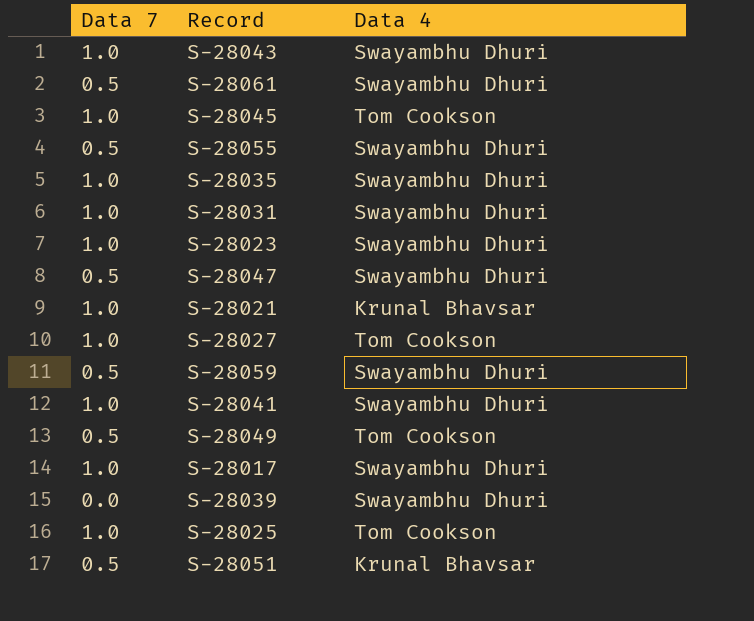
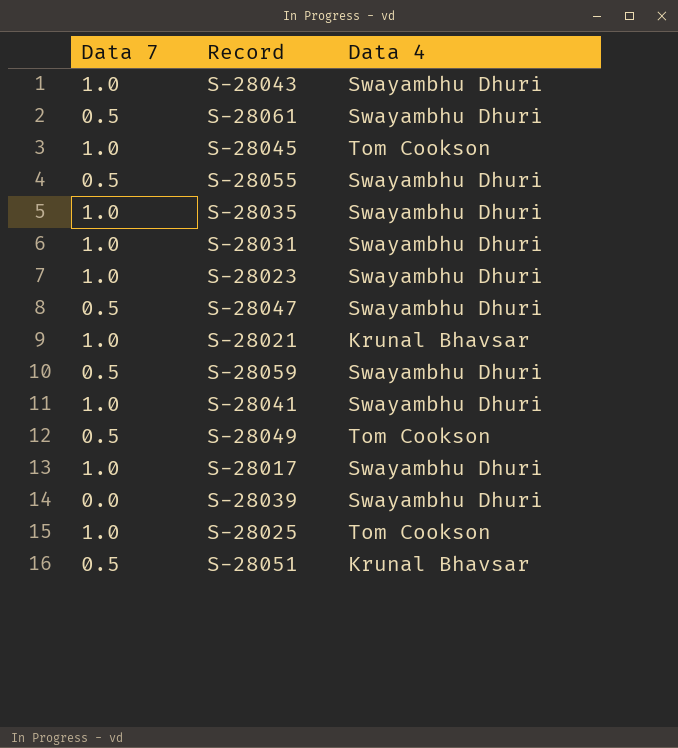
row S-28027: 1.0 | Tom Cookson -> none

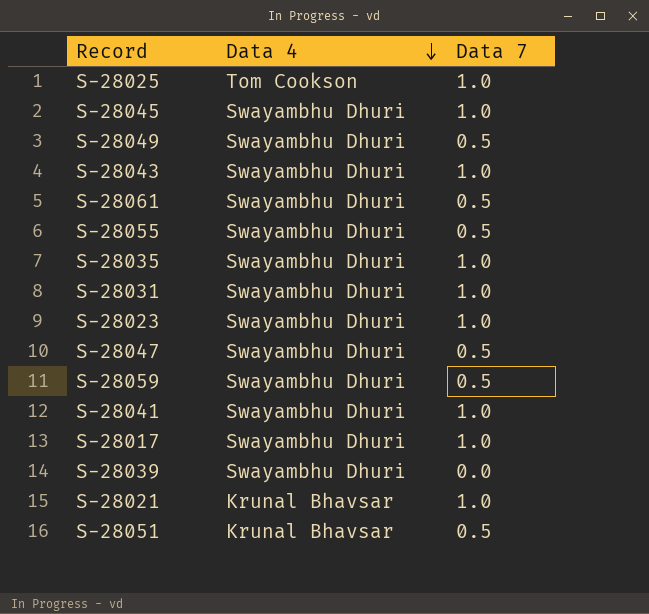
row order: none -> Data 4 descending
column Data 7 | position: 1 -> 3
S-28045 | Data 4: Tom Cookson -> Swayambhu Dhuri
S-28049 | Data 4: Tom Cookson -> Swayambhu Dhuri

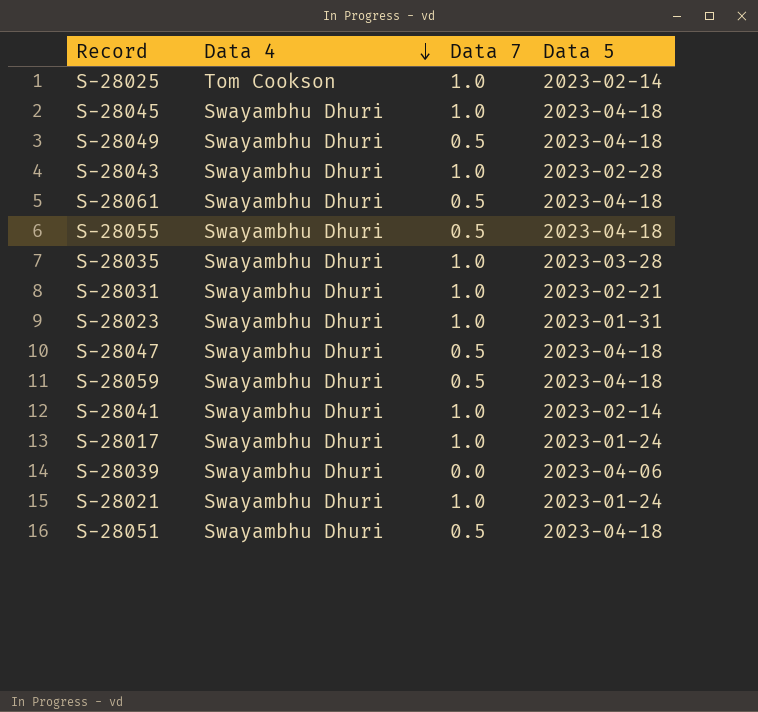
column Data 5 | position: none -> 4
S-28021 | Data 4: Krunal Bhavsar -> Swayambhu Dhuri
S-28051 | Data 4: Krunal Bhavsar -> Swayambhu Dhuri

